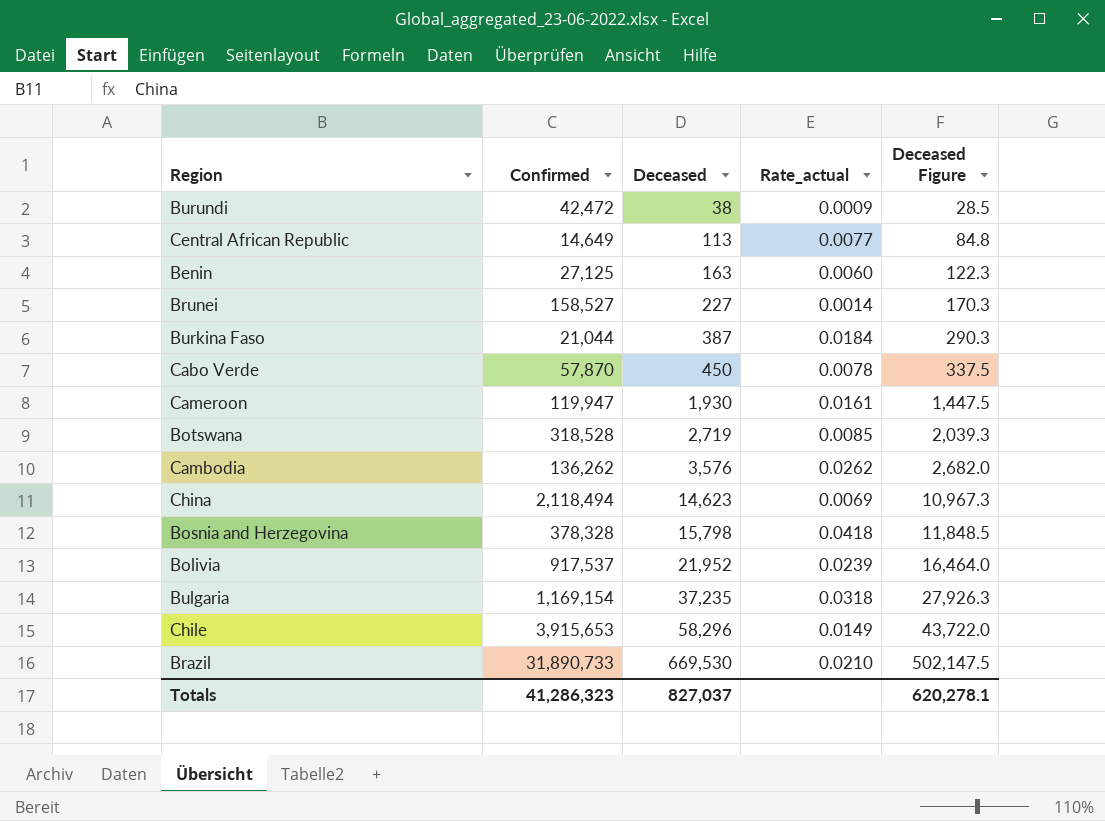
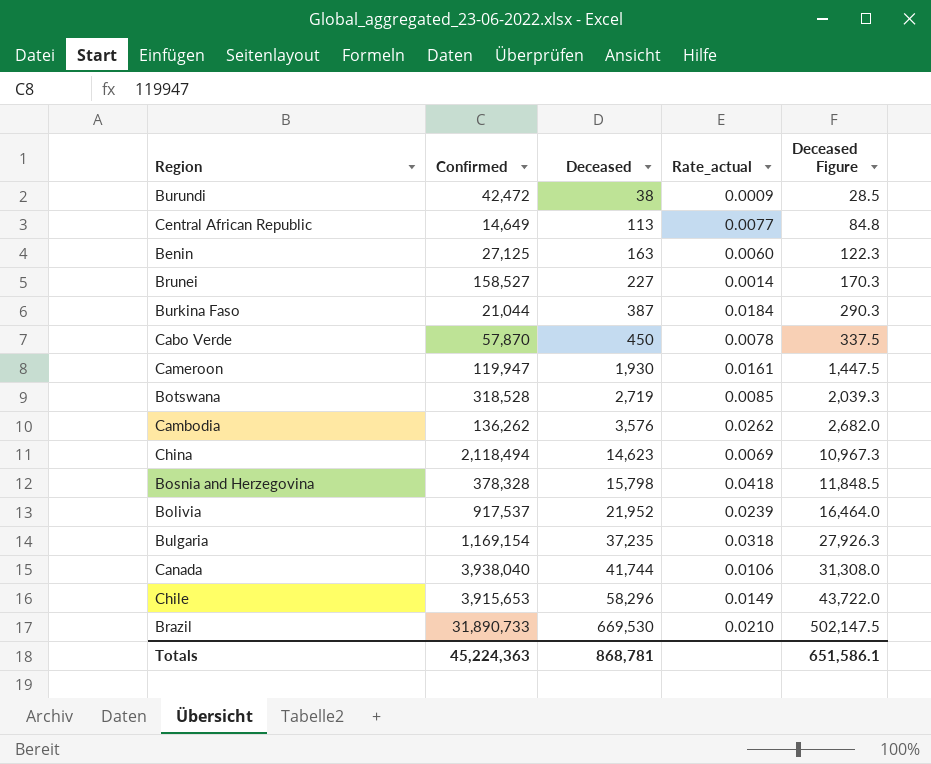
row Canada: none -> 3,938,040 | 41,744 | 0.0106 | 31,308.0
Totals | Confirmed: 41,286,323 -> 45,224,363
Totals | Deceased: 827,037 -> 868,781
Totals | Deceased Figure: 620,278.1 -> 651,586.1

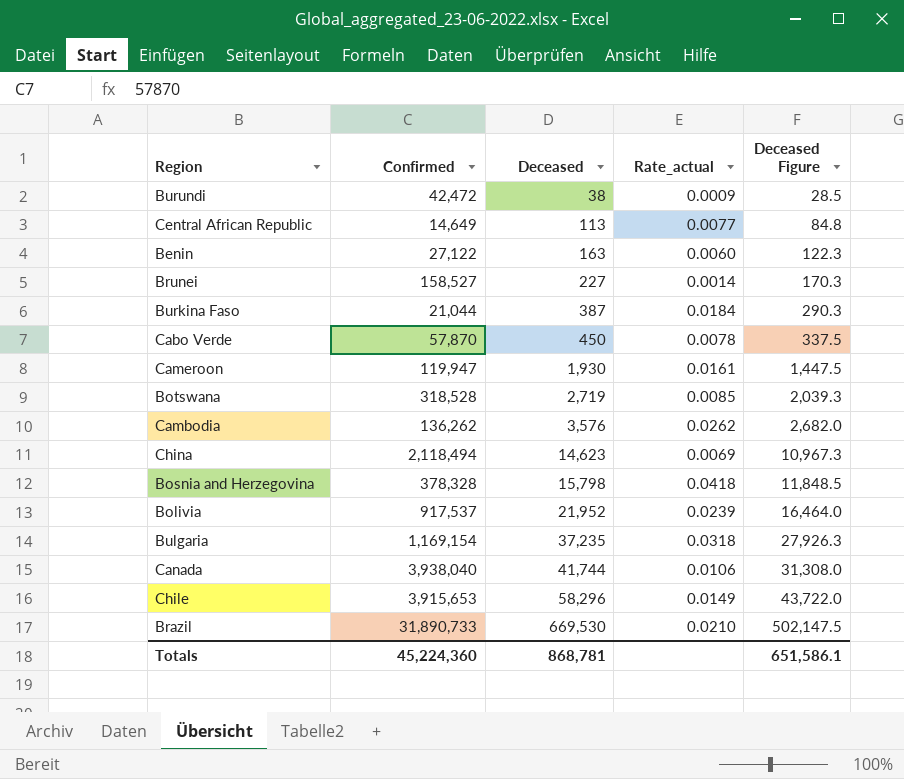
Benin | Confirmed: 27,125 -> 27,122
Totals | Confirmed: 45,224,363 -> 45,224,360

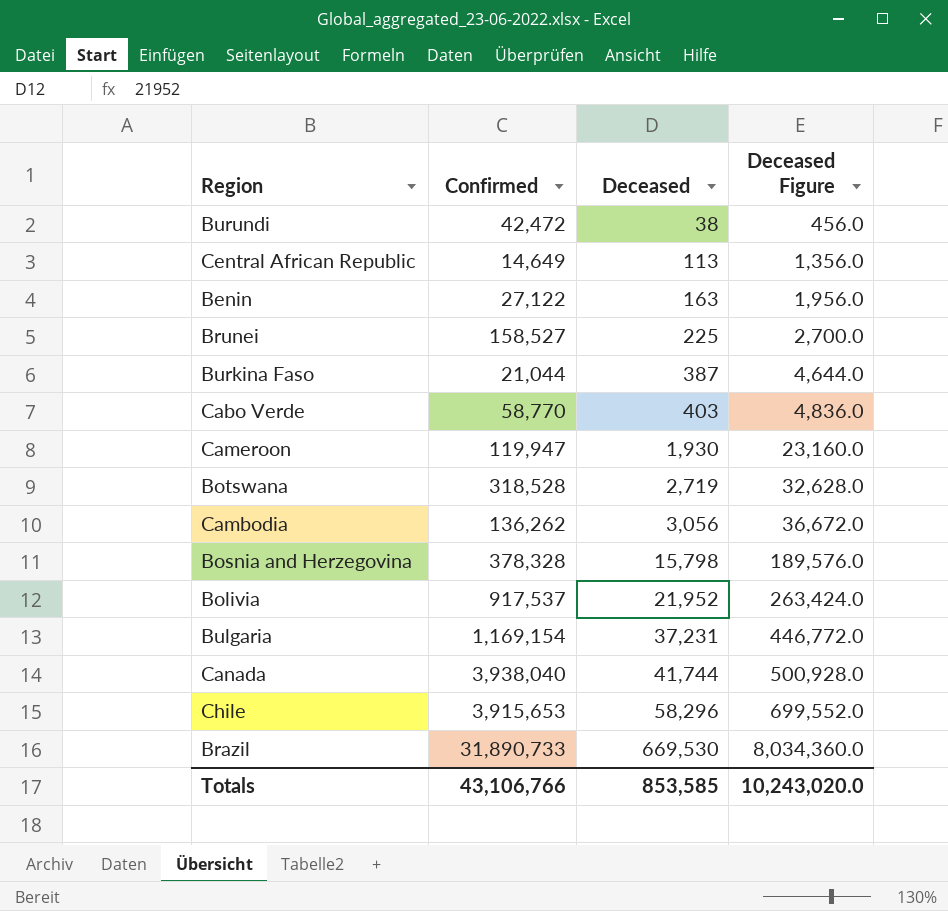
column Rate_actual | formula: [Deceased] / [Confirmed] -> none
column Deceased Figure | formula: [Deceased] * 0.75 -> [Deceased] * 12
row China: 2,118,494 | 14,623 | 0.0069 | 10,967.3 -> none
Brunei | Deceased: 227 -> 225
Cabo Verde | Confirmed: 57,870 -> 58,770
Cabo Verde | Deceased: 450 -> 403
Cambodia | Deceased: 3,576 -> 3,056
Bulgaria | Deceased: 37,235 -> 37,231
Totals | Confirmed: 45,224,360 -> 43,106,766
Totals | Deceased: 868,781 -> 853,585
Totals | Deceased Figure: 651,586.1 -> 10,243,020.0

